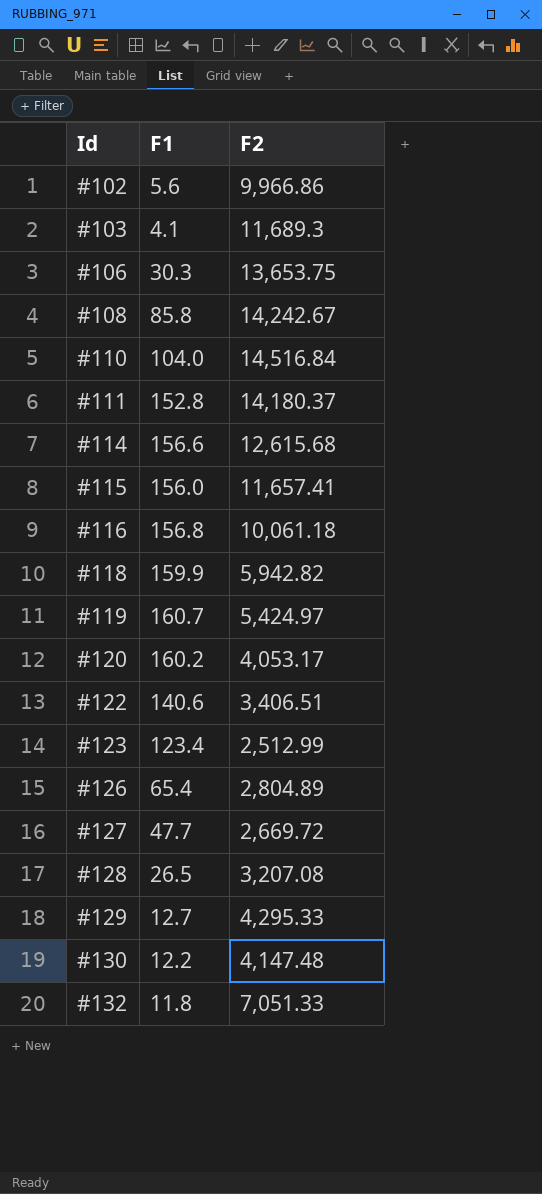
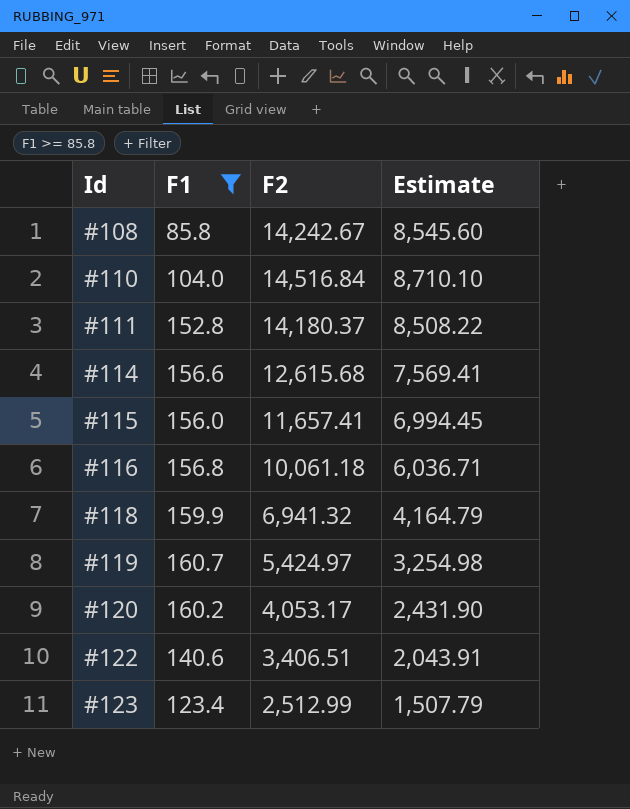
filter: none -> F1 >= 85.8
column Estimate | formula: none -> [F2] * 0.6
#118 | F2: 5,942.82 -> 6,941.32

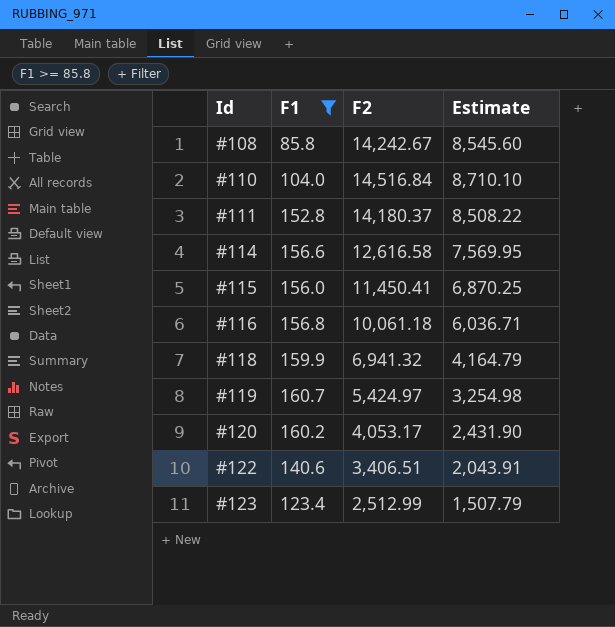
#114 | F2: 12,615.68 -> 12,616.58
#114 | Estimate: 7,569.41 -> 7,569.95
#115 | F2: 11,657.41 -> 11,450.41
#115 | Estimate: 6,994.45 -> 6,870.25

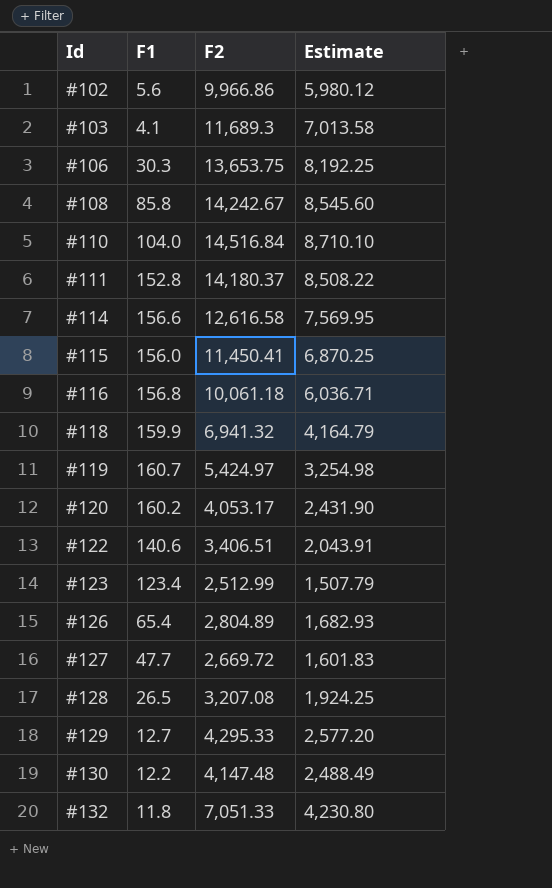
filter: F1 >= 85.8 -> none

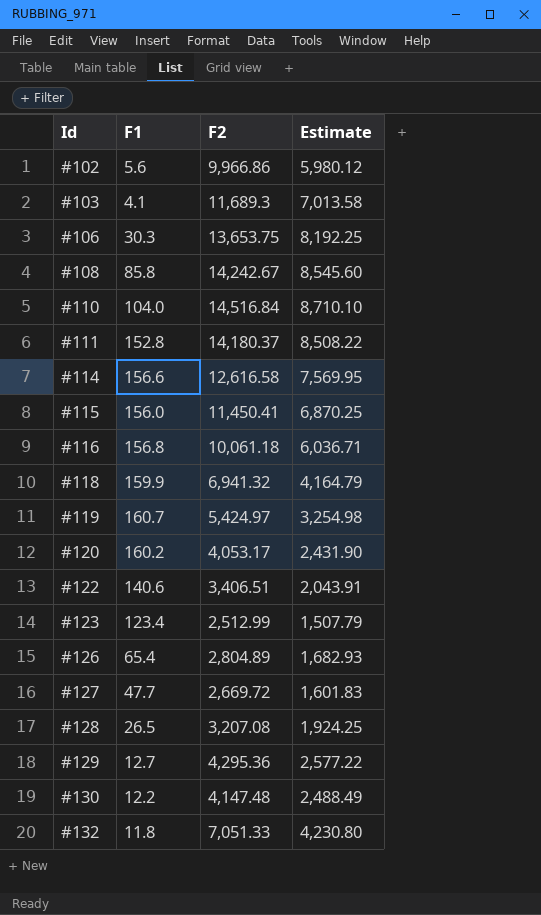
#129 | F2: 4,295.33 -> 4,295.36
#129 | Estimate: 2,577.20 -> 2,577.22

